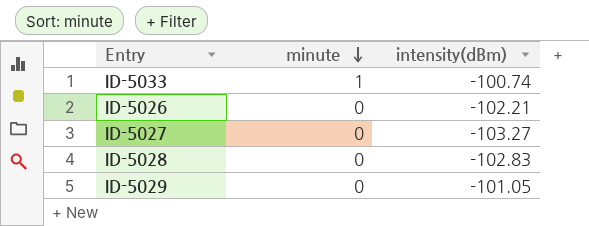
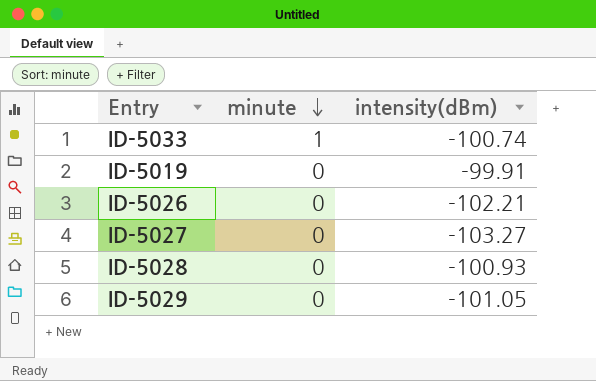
row ID-5019: none -> 0 | -99.91
ID-5028 | intensity(dBm): -102.83 -> -100.93

